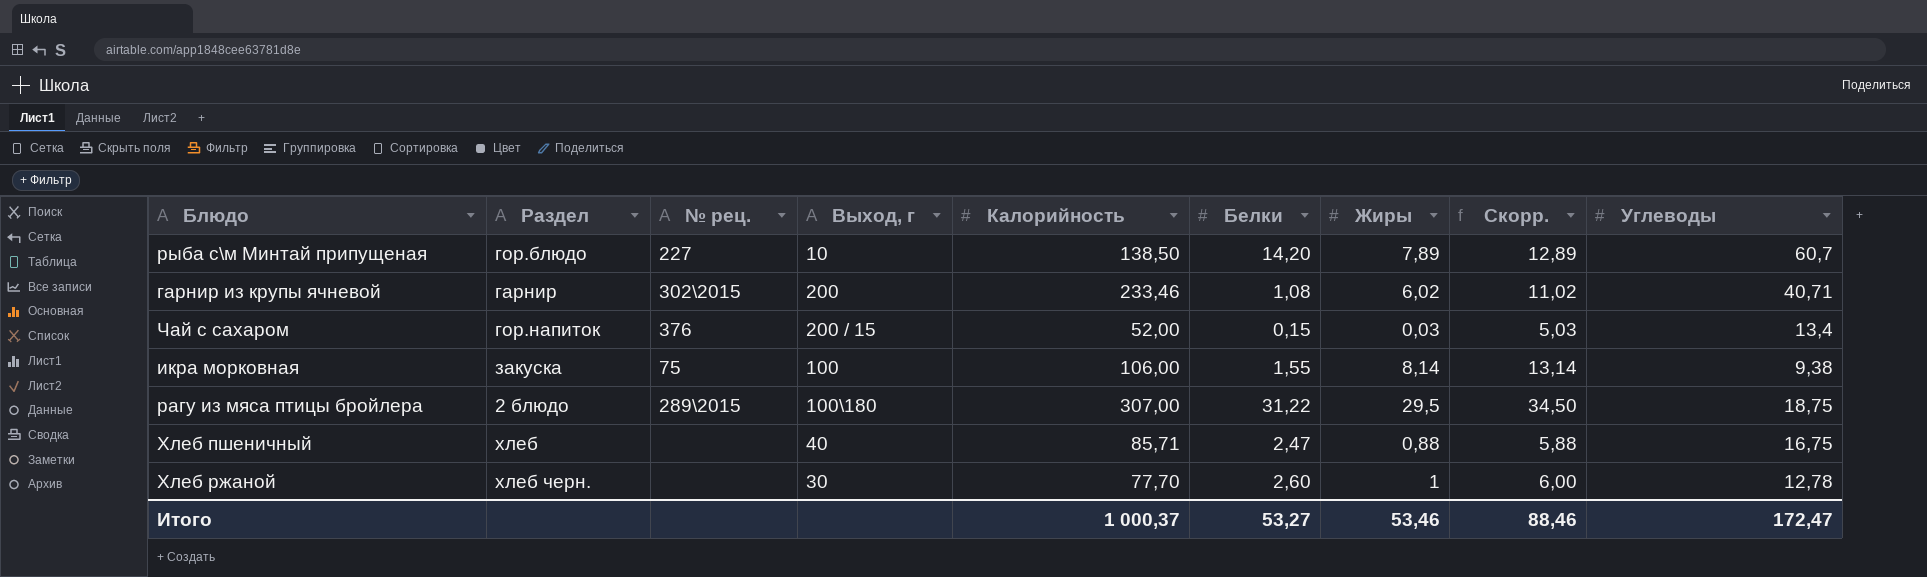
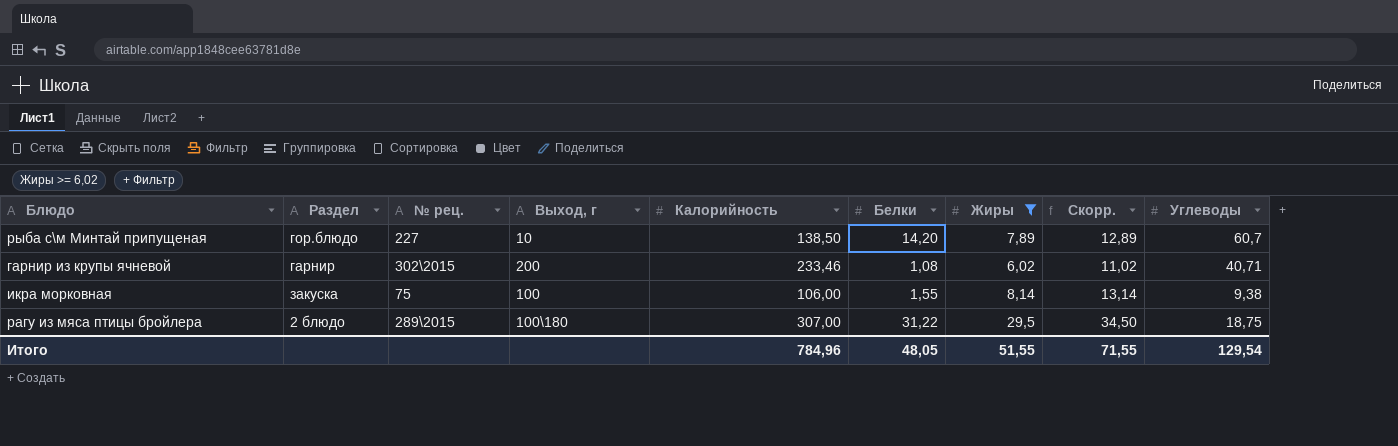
filter: none -> Жиры >= 6,02
Итого | Калорийность: 1 000,37 -> 784,96
Итого | Белки: 53,27 -> 48,05
Итого | Жиры: 53,46 -> 51,55
Итого | Скорр.: 88,46 -> 71,55
Итого | Углеводы: 172,47 -> 129,54

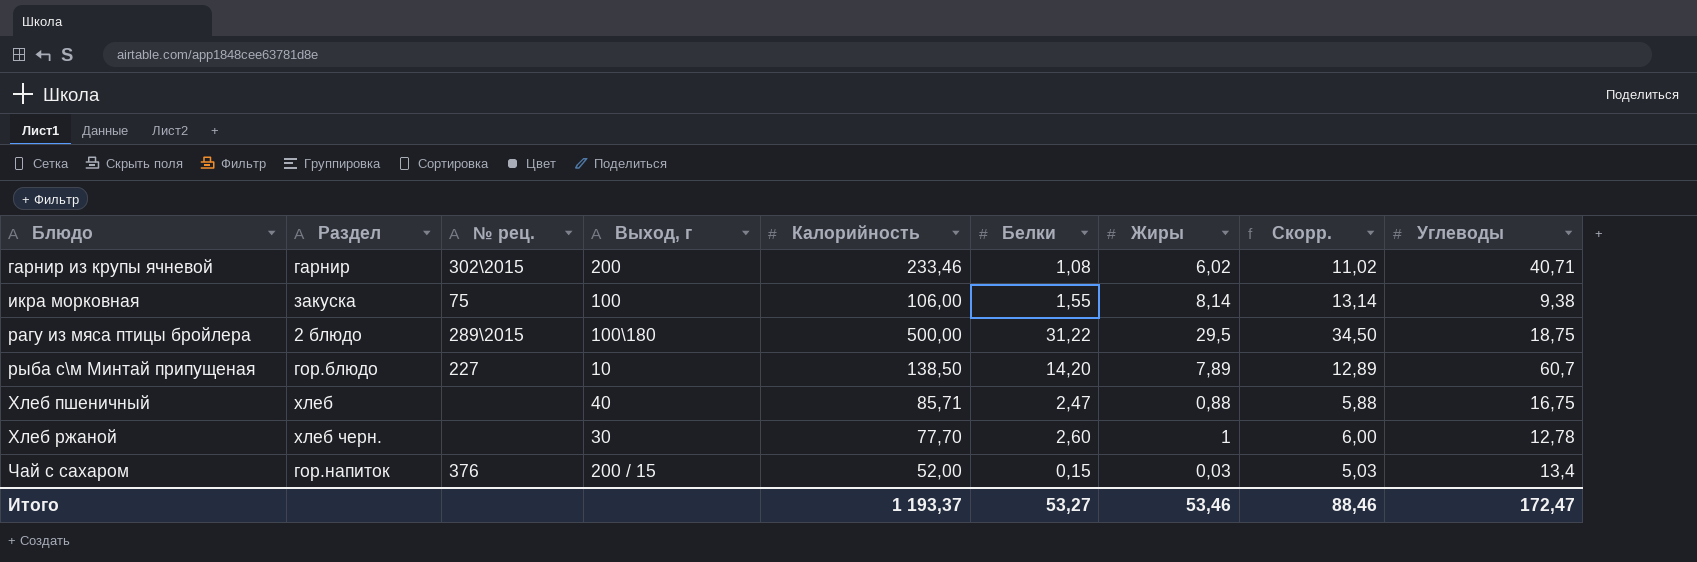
filter: Жиры >= 6,02 -> none
row order: none -> Блюдо ascending
рагу из мяса птицы бройлера | Калорийность: 307,00 -> 500,00
Итого | Калорийность: 784,96 -> 1 193,37
Итого | Белки: 48,05 -> 53,27
Итого | Жиры: 51,55 -> 53,46
Итого | Скорр.: 71,55 -> 88,46
Итого | Углеводы: 129,54 -> 172,47

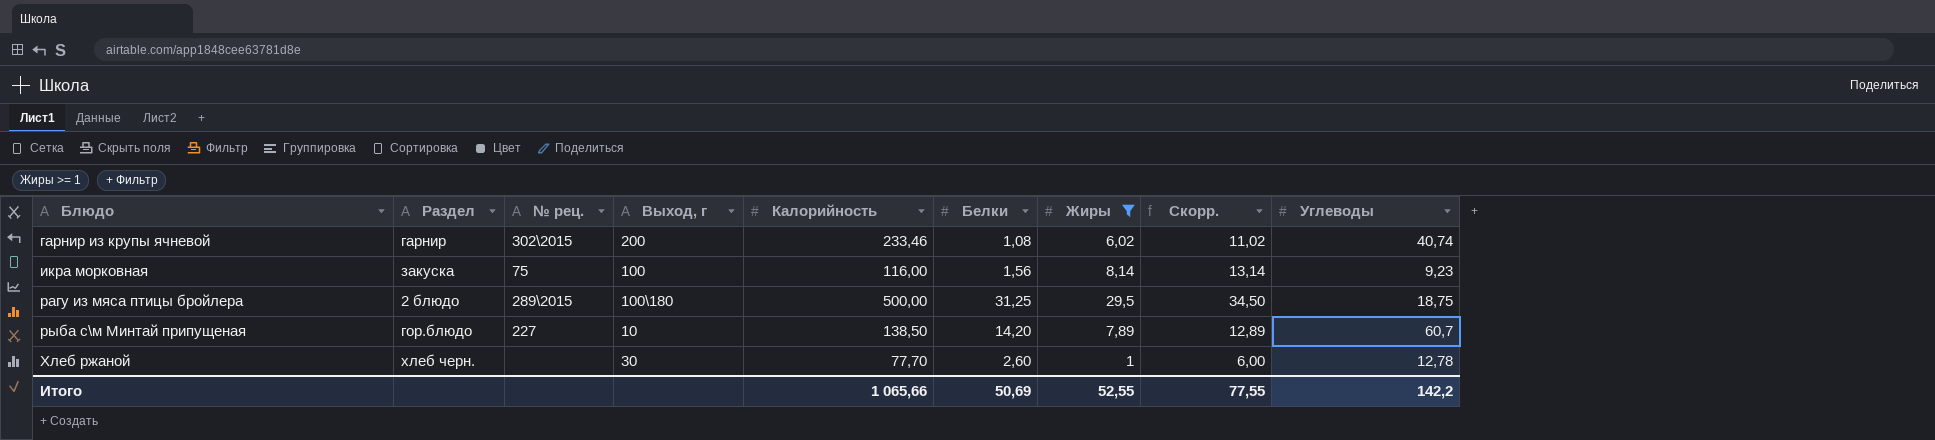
filter: none -> Жиры >= 1
гарнир из крупы ячневой | Углеводы: 40,71 -> 40,74
икра морковная | Калорийность: 106,00 -> 116,00
икра морковная | Белки: 1,55 -> 1,56
икра морковная | Углеводы: 9,38 -> 9,23
рагу из мяса птицы бройлера | Белки: 31,22 -> 31,25
Итого | Калорийность: 1 193,37 -> 1 065,66
Итого | Белки: 53,27 -> 50,69
Итого | Жиры: 53,46 -> 52,55
Итого | Скорр.: 88,46 -> 77,55
Итого | Углеводы: 172,47 -> 142,2

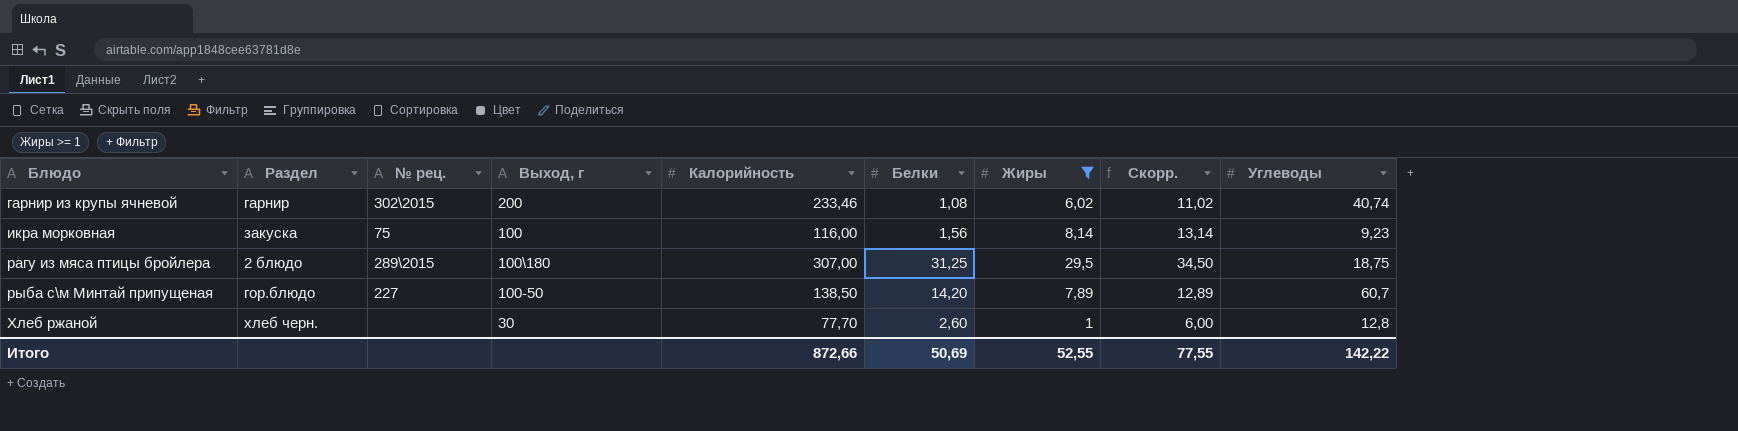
рагу из мяса птицы бройлера | Калорийность: 500,00 -> 307,00
рыба с\м Минтай припущеная | Выход, г: 10 -> 100-50
Хлеб ржаной | Углеводы: 12,78 -> 12,8
Итого | Калорийность: 1 065,66 -> 872,66
Итого | Углеводы: 142,2 -> 142,22

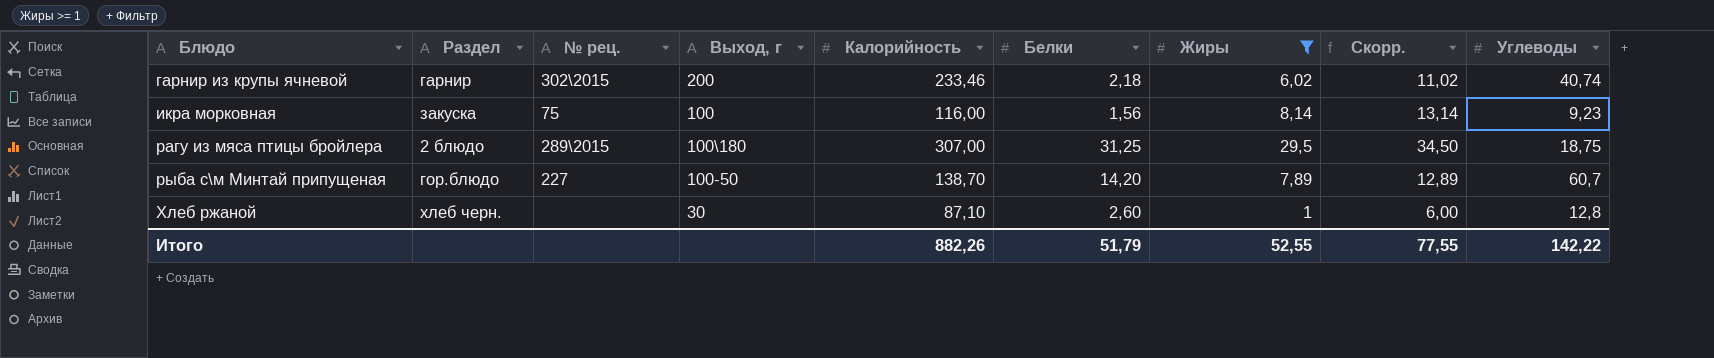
гарнир из крупы ячневой | Белки: 1,08 -> 2,18
рыба с\м Минтай припущеная | Калорийность: 138,50 -> 138,70
Хлеб ржаной | Калорийность: 77,70 -> 87,10
Итого | Калорийность: 872,66 -> 882,26
Итого | Белки: 50,69 -> 51,79

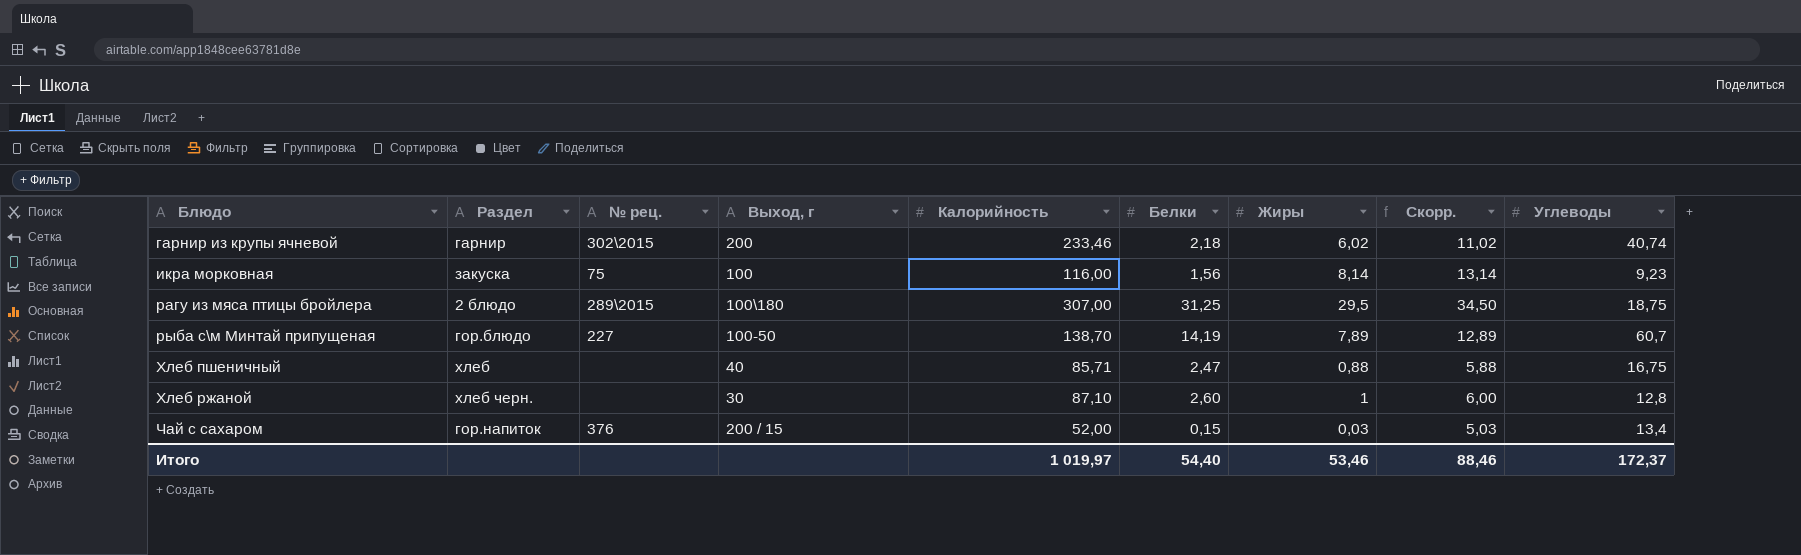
filter: Жиры >= 1 -> none
рыба с\м Минтай припущеная | Белки: 14,20 -> 14,19
Итого | Калорийность: 882,26 -> 1 019,97
Итого | Белки: 51,79 -> 54,40
Итого | Жиры: 52,55 -> 53,46
Итого | Скорр.: 77,55 -> 88,46
Итого | Углеводы: 142,22 -> 172,37

